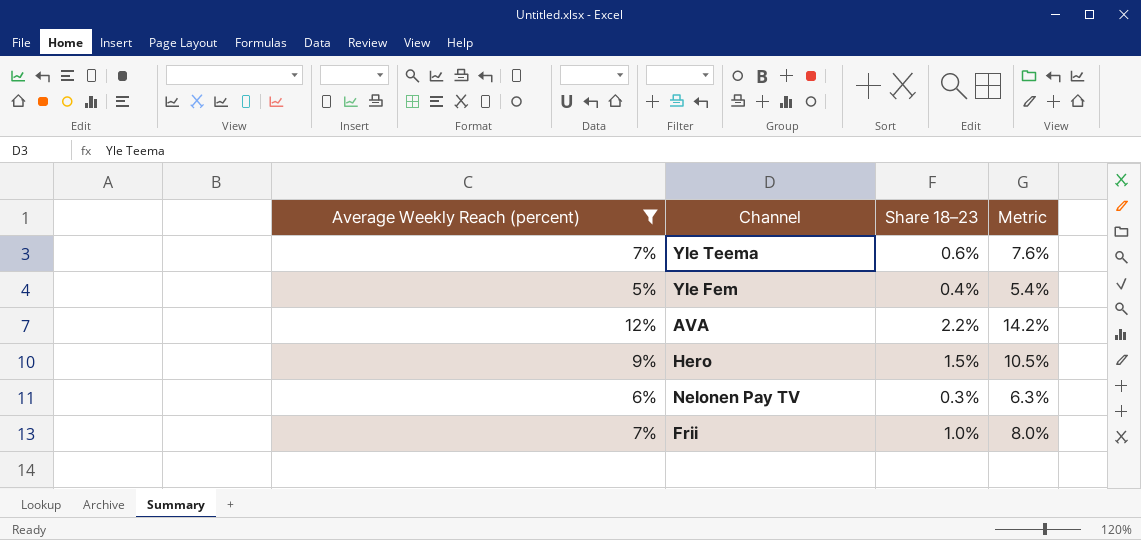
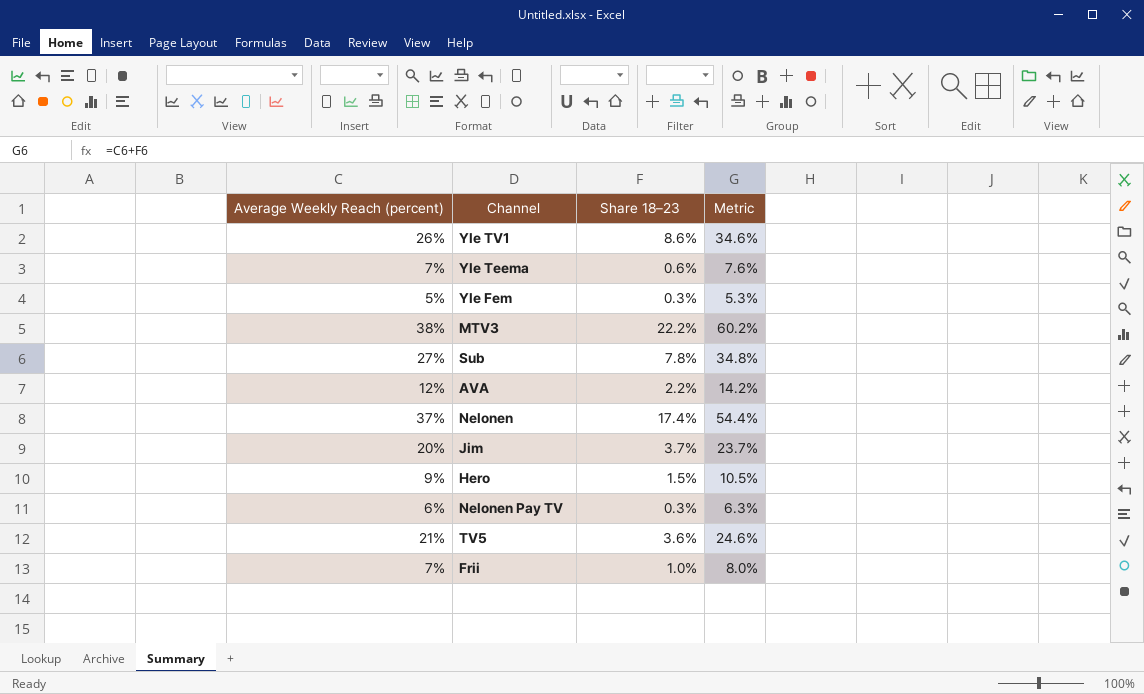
filter: Average Weekly Reach (percent) <= 12% -> none
Yle Fem | Share 18–23: 0.4% -> 0.3%
Yle Fem | Metric: 5.4% -> 5.3%

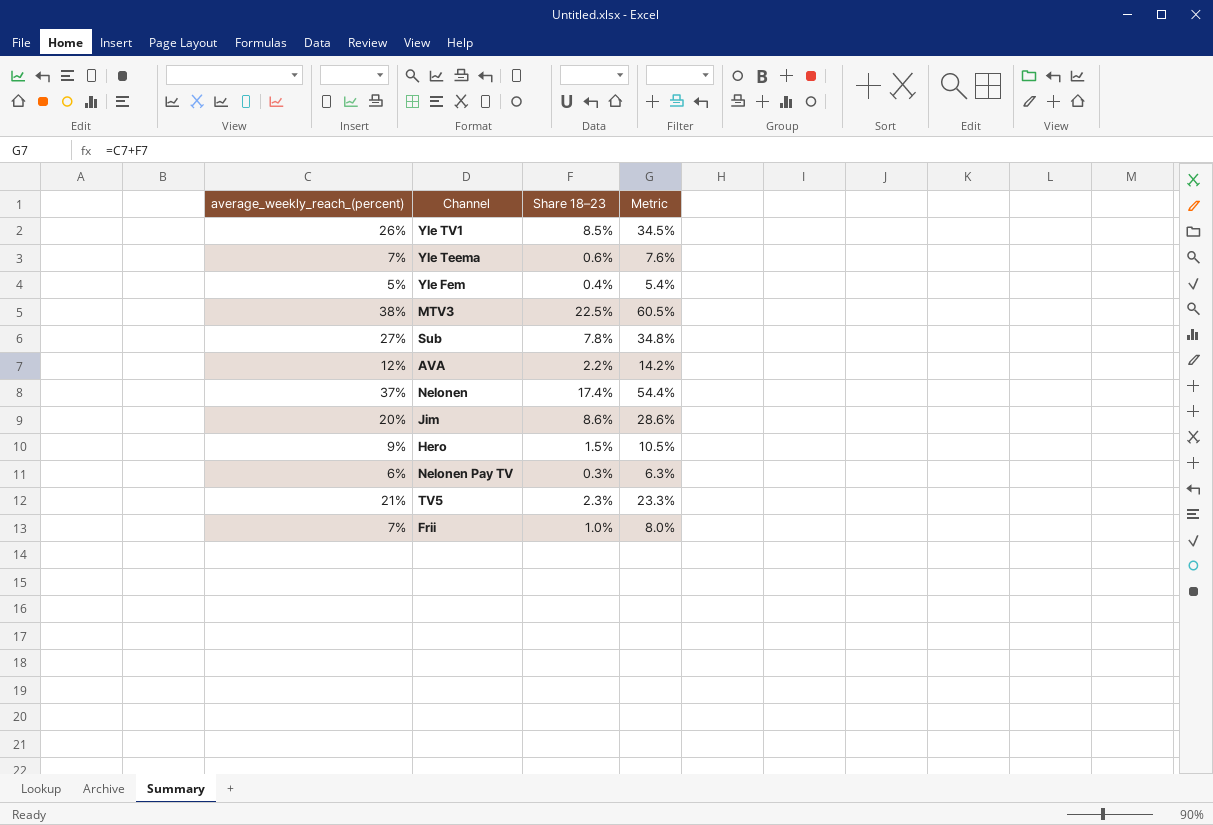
column name: Average Weekly Reach (percent) -> average_weekly_reach_(percent)
Yle TV1 | Share 18–23: 8.6% -> 8.5%
Yle TV1 | Metric: 34.6% -> 34.5%
Yle Fem | Share 18–23: 0.3% -> 0.4%
Yle Fem | Metric: 5.3% -> 5.4%
MTV3 | Share 18–23: 22.2% -> 22.5%
MTV3 | Metric: 60.2% -> 60.5%
Jim | Share 18–23: 3.7% -> 8.6%
Jim | Metric: 23.7% -> 28.6%
TV5 | Share 18–23: 3.6% -> 2.3%
TV5 | Metric: 24.6% -> 23.3%

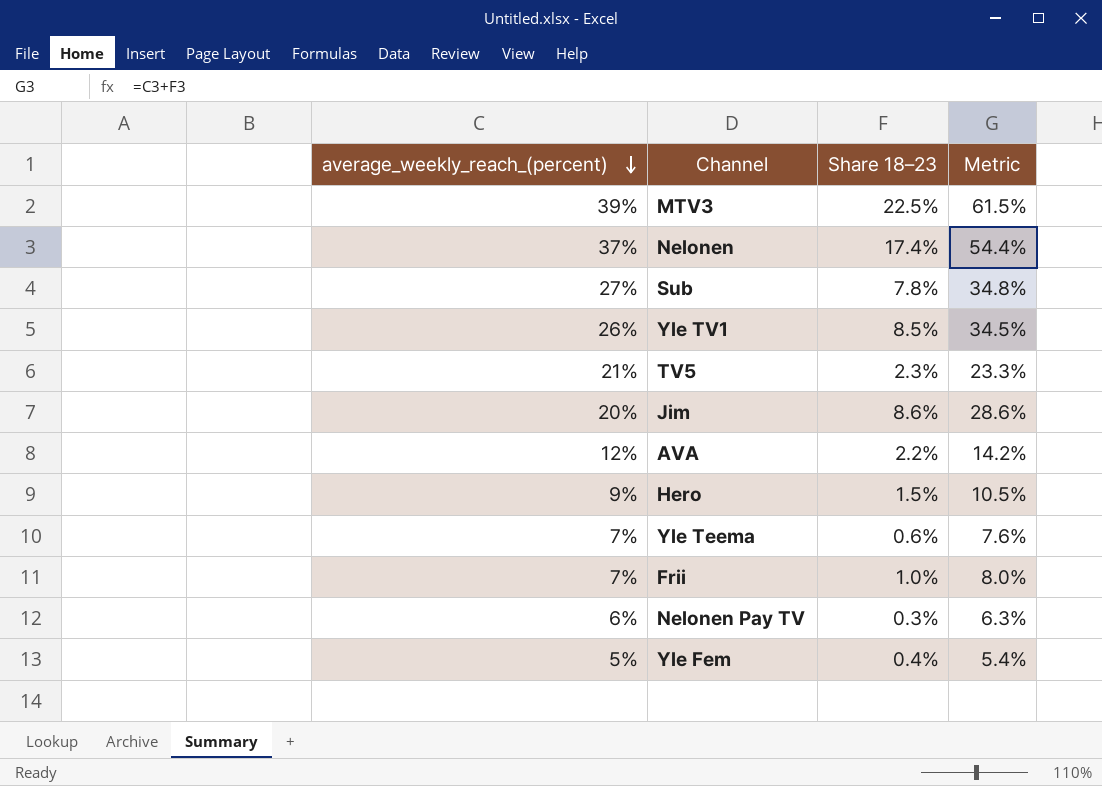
row order: none -> average_weekly_reach_(percent) descending
MTV3 | average_weekly_reach_(percent): 38% -> 39%
MTV3 | Metric: 60.5% -> 61.5%

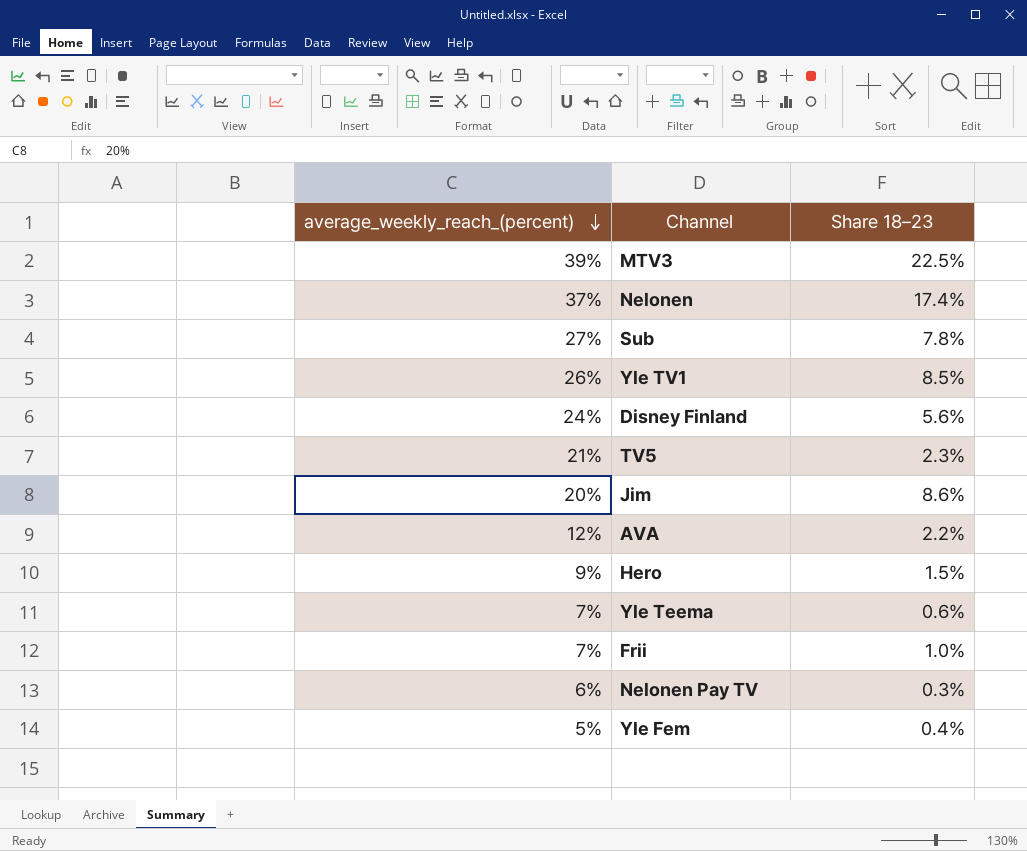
column Metric | formula: [average_weekly_reach_(percent)] + [Share 18–23] -> none
row Disney Finland: none -> 24% | 5.6%

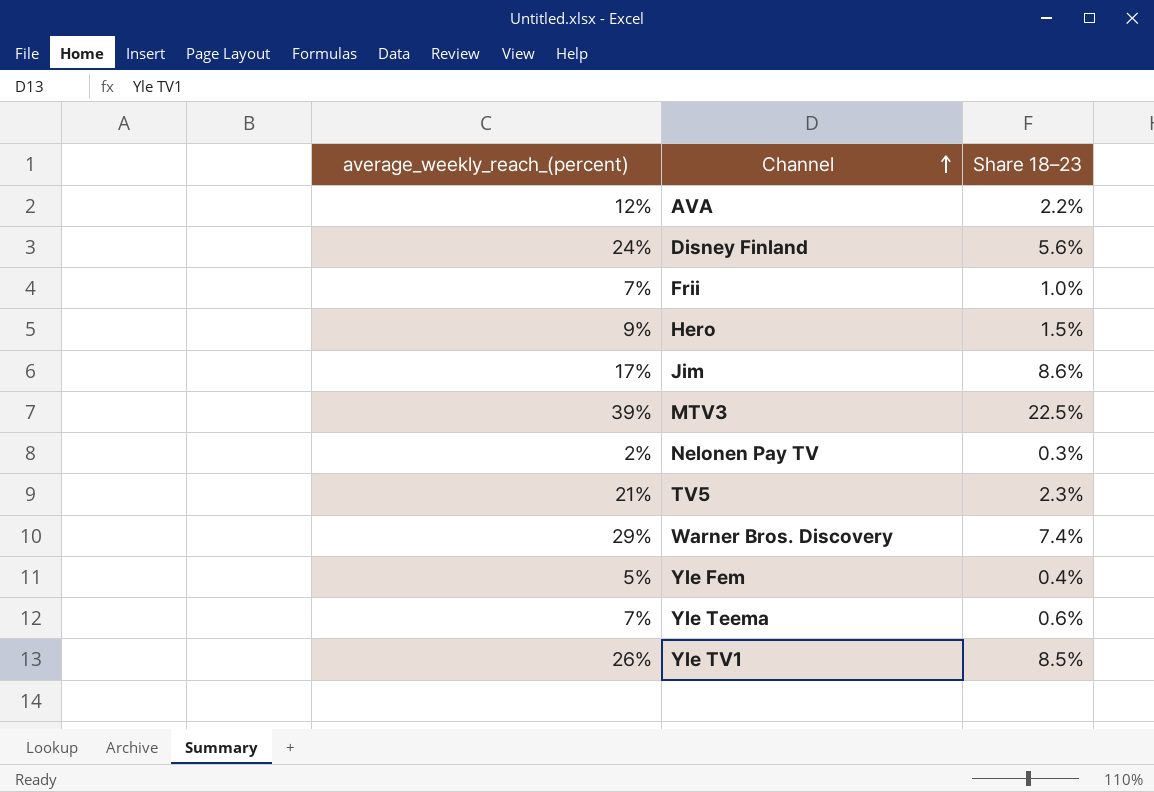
row order: average_weekly_reach_(percent) descending -> Channel ascending
row Nelonen: 37% | 17.4% -> none
row Sub: 27% | 7.8% -> none
Jim | average_weekly_reach_(percent): 20% -> 17%
Nelonen Pay TV | average_weekly_reach_(percent): 6% -> 2%
row Warner Bros. Discovery: none -> 29% | 7.4%

